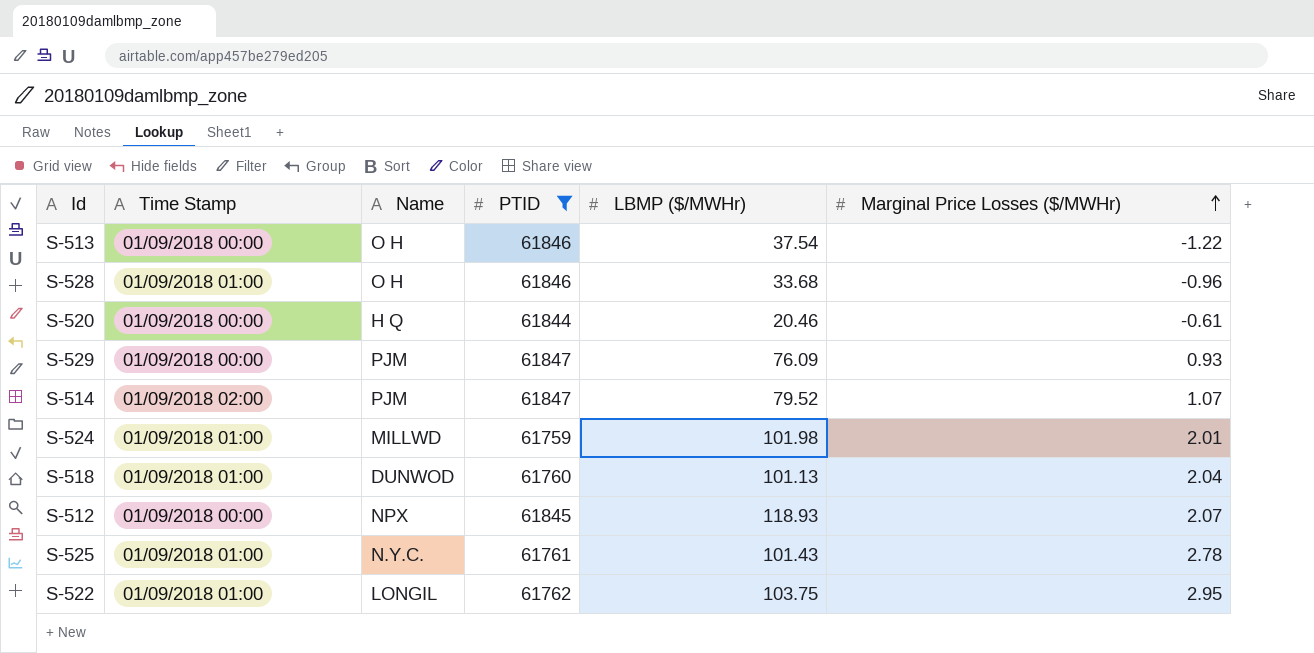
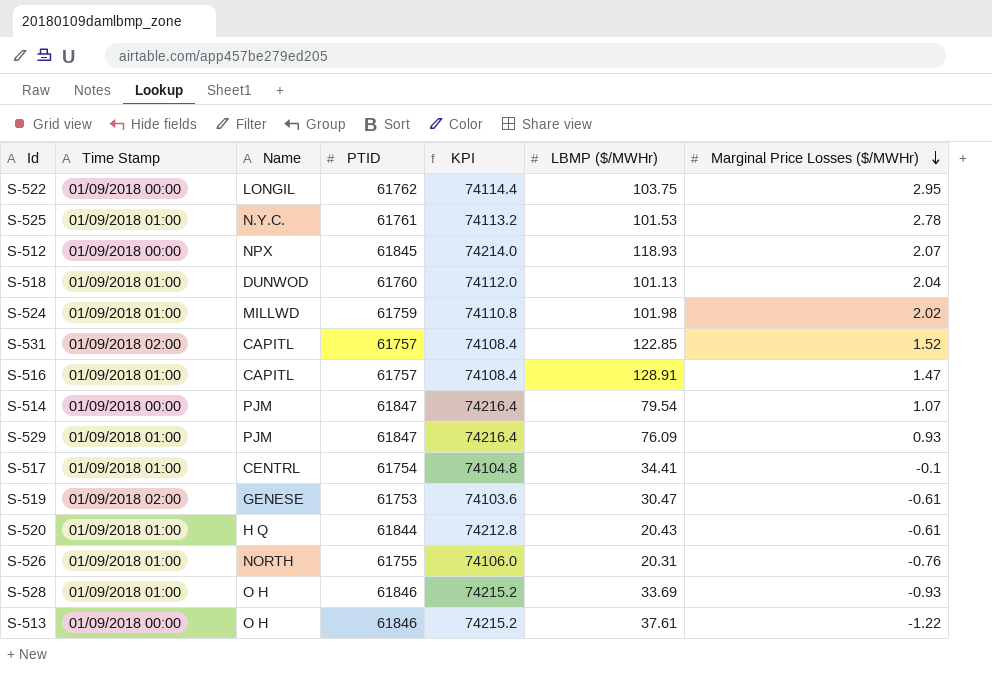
filter: PTID >= 61759 -> none
row order: Marginal Price Losses ($/MWHr) ascending -> Marginal Price Losses ($/MWHr) descending
column KPI | formula: none -> [PTID] * 1.2
S-522 | Time Stamp: 01/09/2018 01:00 -> 01/09/2018 00:00
S-525 | LBMP ($/MWHr): 101.43 -> 101.53
S-524 | Marginal Price Losses ($/MWHr): 2.01 -> 2.02
S-514 | Time Stamp: 01/09/2018 02:00 -> 01/09/2018 00:00
S-514 | LBMP ($/MWHr): 79.52 -> 79.54
S-529 | Time Stamp: 01/09/2018 00:00 -> 01/09/2018 01:00
S-520 | Time Stamp: 01/09/2018 00:00 -> 01/09/2018 01:00
S-520 | LBMP ($/MWHr): 20.46 -> 20.43
S-528 | LBMP ($/MWHr): 33.68 -> 33.69
S-528 | Marginal Price Losses ($/MWHr): -0.96 -> -0.93
S-513 | LBMP ($/MWHr): 37.54 -> 37.61

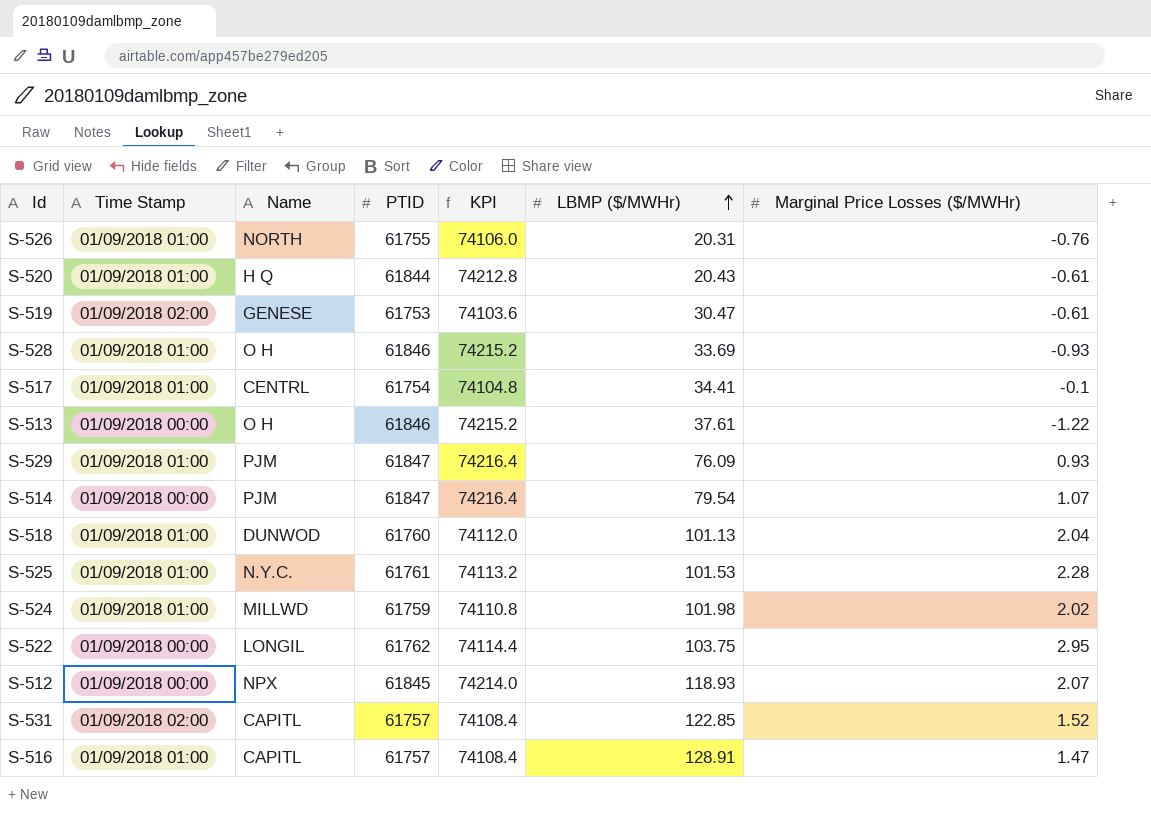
row order: Marginal Price Losses ($/MWHr) descending -> LBMP ($/MWHr) ascending
S-525 | Marginal Price Losses ($/MWHr): 2.78 -> 2.28

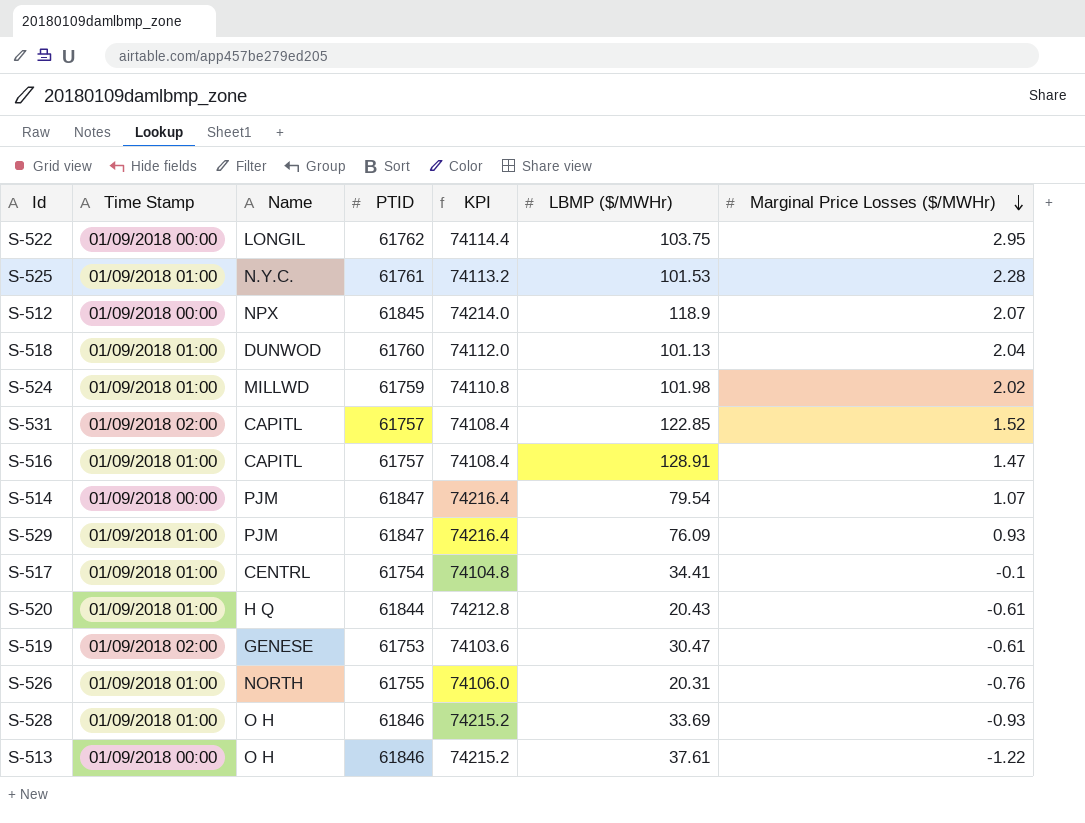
row order: LBMP ($/MWHr) ascending -> Marginal Price Losses ($/MWHr) descending
S-512 | LBMP ($/MWHr): 118.93 -> 118.9

